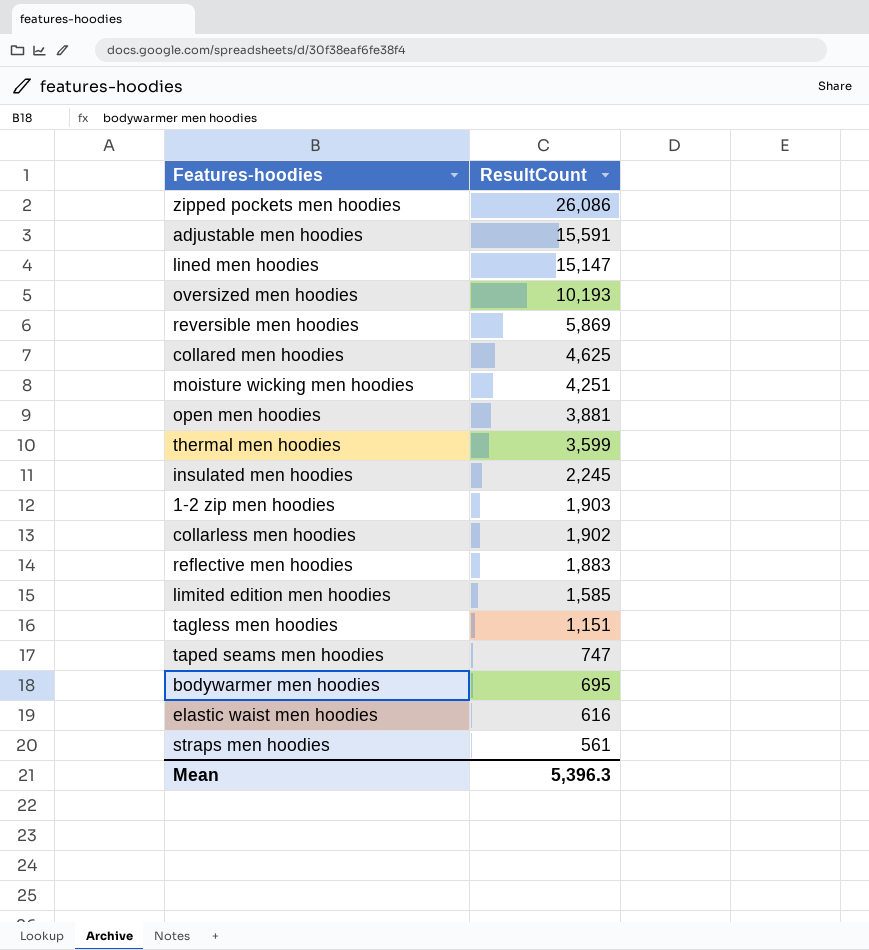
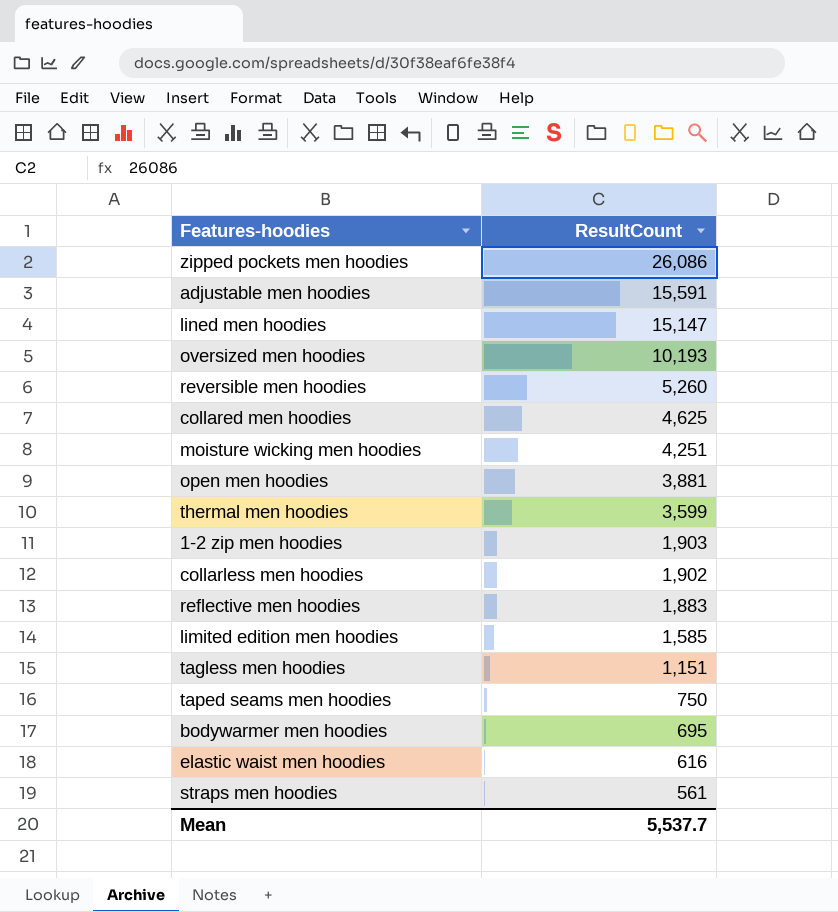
row insulated men hoodies: 2,245 -> none
reversible men hoodies | ResultCount: 5,869 -> 5,260
taped seams men hoodies | ResultCount: 747 -> 750
Mean | ResultCount: 5,396.3 -> 5,537.7

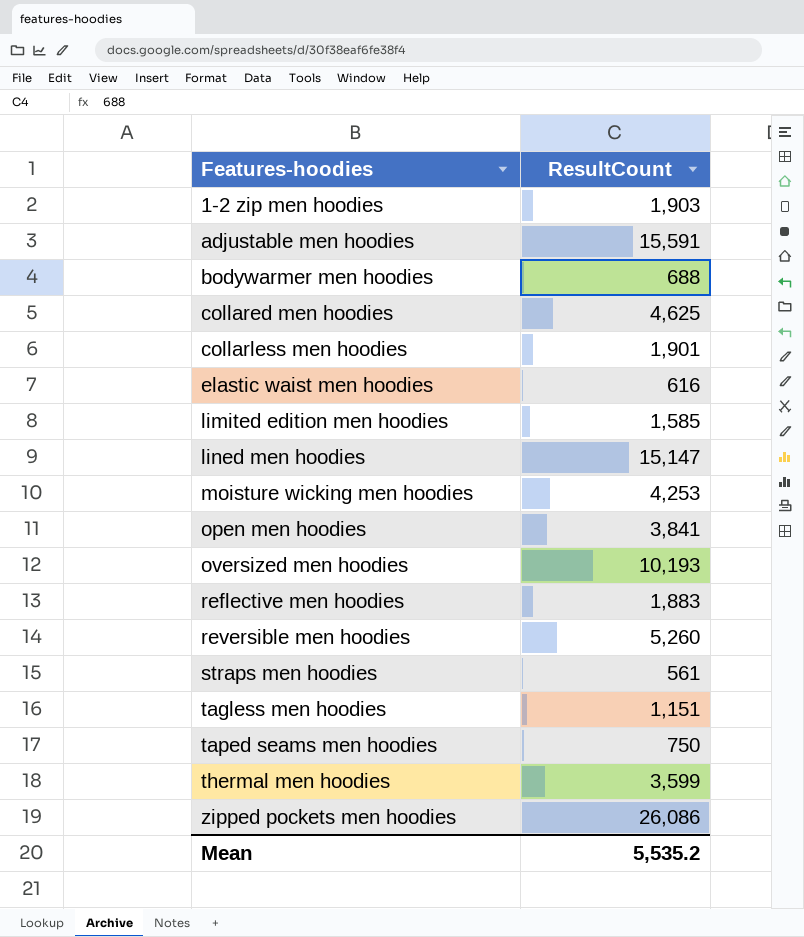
row order: ResultCount descending -> Features-hoodies ascending
bodywarmer men hoodies | ResultCount: 695 -> 688
collarless men hoodies | ResultCount: 1,902 -> 1,901
moisture wicking men hoodies | ResultCount: 4,251 -> 4,253
open men hoodies | ResultCount: 3,881 -> 3,841
Mean | ResultCount: 5,537.7 -> 5,535.2

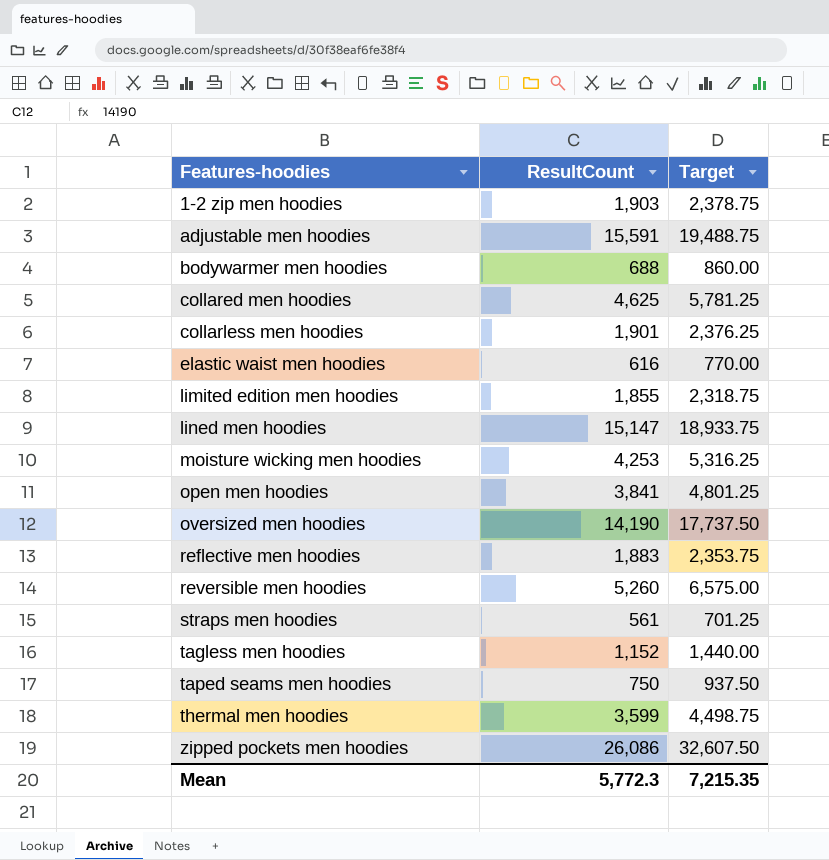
column Target | formula: none -> [ResultCount] * 1.25
limited edition men hoodies | ResultCount: 1,585 -> 1,855
oversized men hoodies | ResultCount: 10,193 -> 14,190
tagless men hoodies | ResultCount: 1,151 -> 1,152
Mean | ResultCount: 5,535.2 -> 5,772.3

